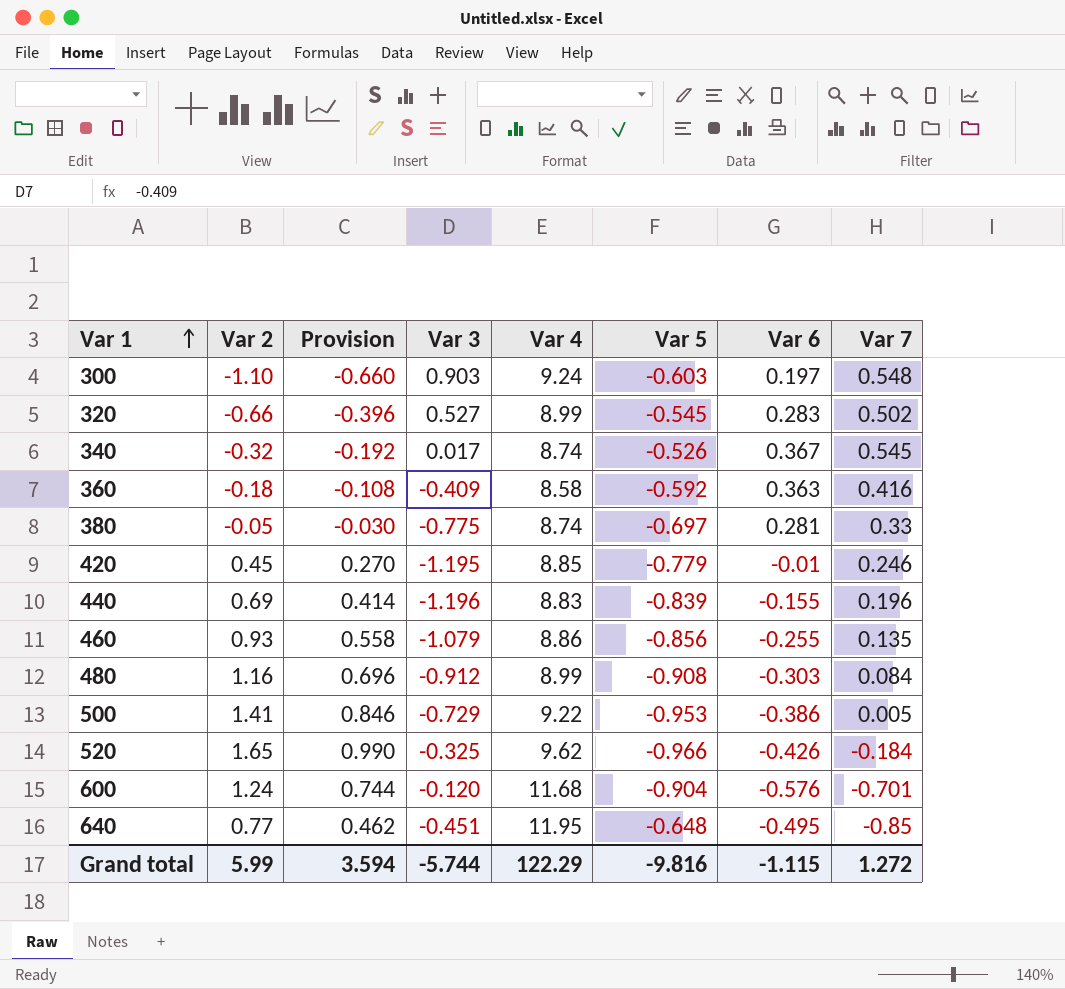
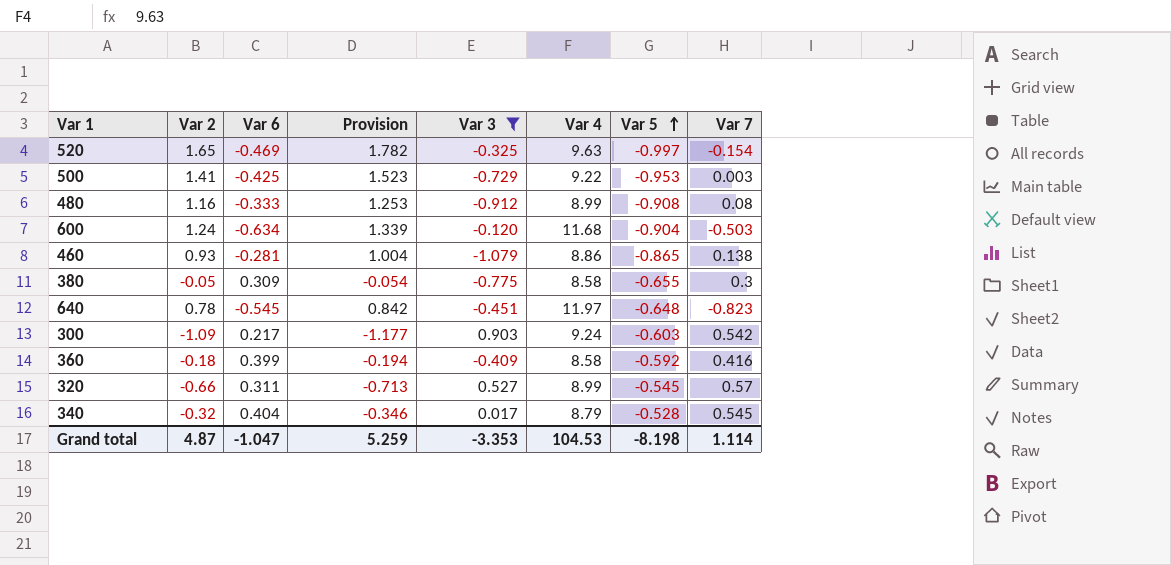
filter: none -> Var 3 >= -1.079
row order: Var 1 ascending -> Var 5 ascending
column Var 6 | position: 7 -> 3
column Provision | formula: [Var 2] * 0.6 -> [Var 2] * 1.08
520 | Var 6: -0.426 -> -0.469
520 | Var 4: 9.62 -> 9.63
520 | Var 5: -0.966 -> -0.997
520 | Var 7: -0.184 -> -0.154
500 | Var 6: -0.386 -> -0.425
500 | Var 7: 0.005 -> 0.003
480 | Var 6: -0.303 -> -0.333
480 | Var 7: 0.084 -> 0.08
600 | Var 6: -0.576 -> -0.634
600 | Var 7: -0.701 -> -0.503
460 | Var 6: -0.255 -> -0.281
460 | Var 5: -0.856 -> -0.865
460 | Var 7: 0.135 -> 0.138
380 | Var 6: 0.281 -> 0.309
380 | Var 4: 8.74 -> 8.58
380 | Var 5: -0.697 -> -0.655
380 | Var 7: 0.33 -> 0.3
640 | Var 2: 0.77 -> 0.78
640 | Var 6: -0.495 -> -0.545
640 | Var 4: 11.95 -> 11.97
640 | Var 7: -0.85 -> -0.823
300 | Var 2: -1.10 -> -1.09
300 | Var 6: 0.197 -> 0.217
300 | Var 7: 0.548 -> 0.542
360 | Var 6: 0.363 -> 0.399
320 | Var 6: 0.283 -> 0.311
320 | Var 7: 0.502 -> 0.57
340 | Var 6: 0.367 -> 0.404
340 | Var 4: 8.74 -> 8.79
340 | Var 5: -0.526 -> -0.528
Grand total | Var 2: 5.99 -> 4.87
Grand total | Var 6: -1.115 -> -1.047
Grand total | Provision: 3.594 -> 5.259
Grand total | Var 3: -5.744 -> -3.353
Grand total | Var 4: 122.29 -> 104.53
Grand total | Var 5: -9.816 -> -8.198
Grand total | Var 7: 1.272 -> 1.114

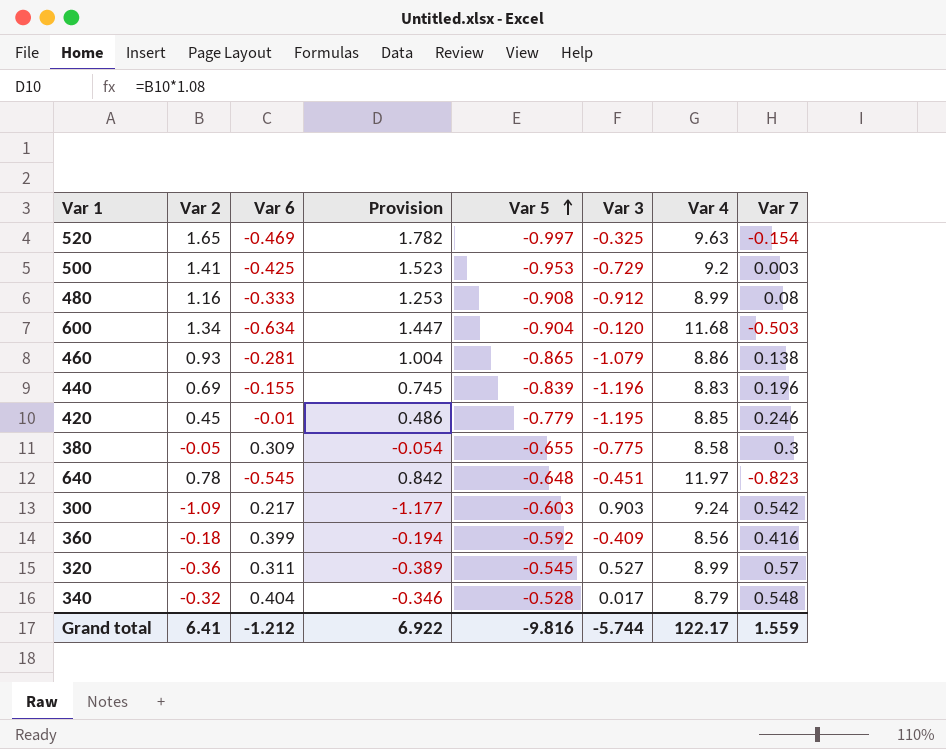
filter: Var 3 >= -1.079 -> none
column Var 5 | position: 7 -> 5
500 | Var 4: 9.22 -> 9.2
600 | Var 2: 1.24 -> 1.34
600 | Provision: 1.339 -> 1.447
360 | Var 4: 8.58 -> 8.56
320 | Var 2: -0.66 -> -0.36
320 | Provision: -0.713 -> -0.389
340 | Var 7: 0.545 -> 0.548
Grand total | Var 2: 4.87 -> 6.41
Grand total | Var 6: -1.047 -> -1.212
Grand total | Provision: 5.259 -> 6.922
Grand total | Var 5: -8.198 -> -9.816
Grand total | Var 3: -3.353 -> -5.744
Grand total | Var 4: 104.53 -> 122.17
Grand total | Var 7: 1.114 -> 1.559

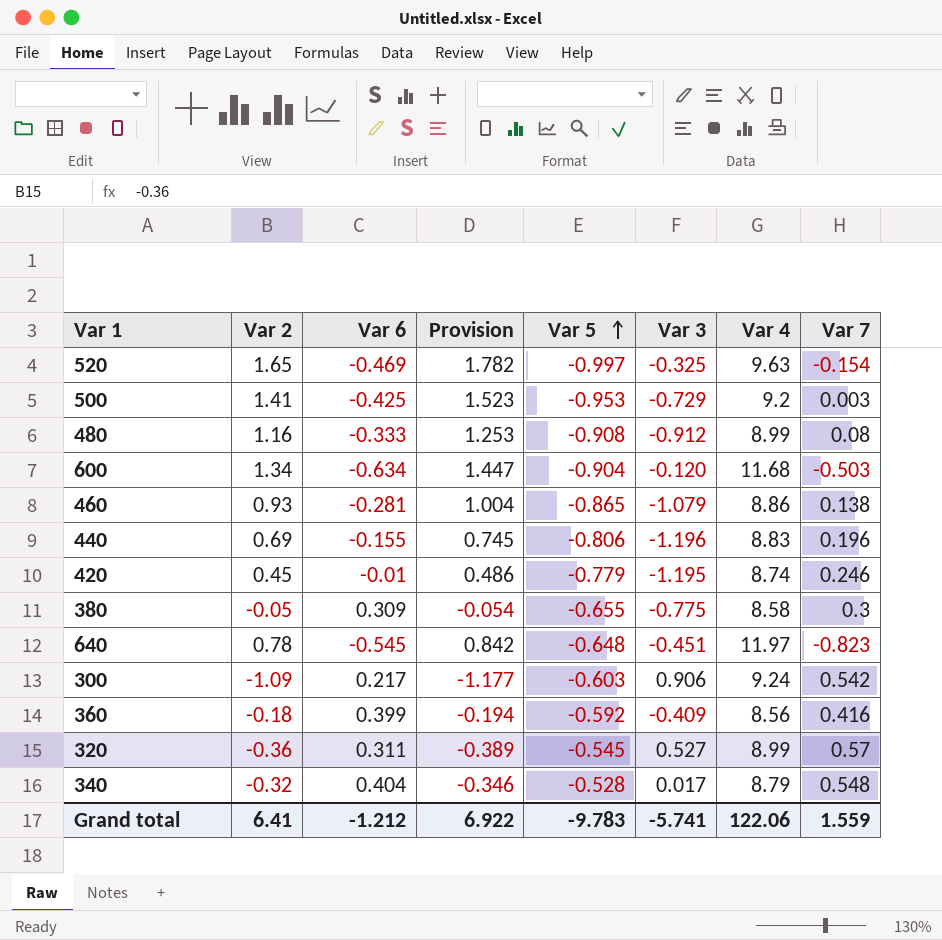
440 | Var 5: -0.839 -> -0.806
420 | Var 4: 8.85 -> 8.74
300 | Var 3: 0.903 -> 0.906
Grand total | Var 5: -9.816 -> -9.783
Grand total | Var 3: -5.744 -> -5.741
Grand total | Var 4: 122.17 -> 122.06

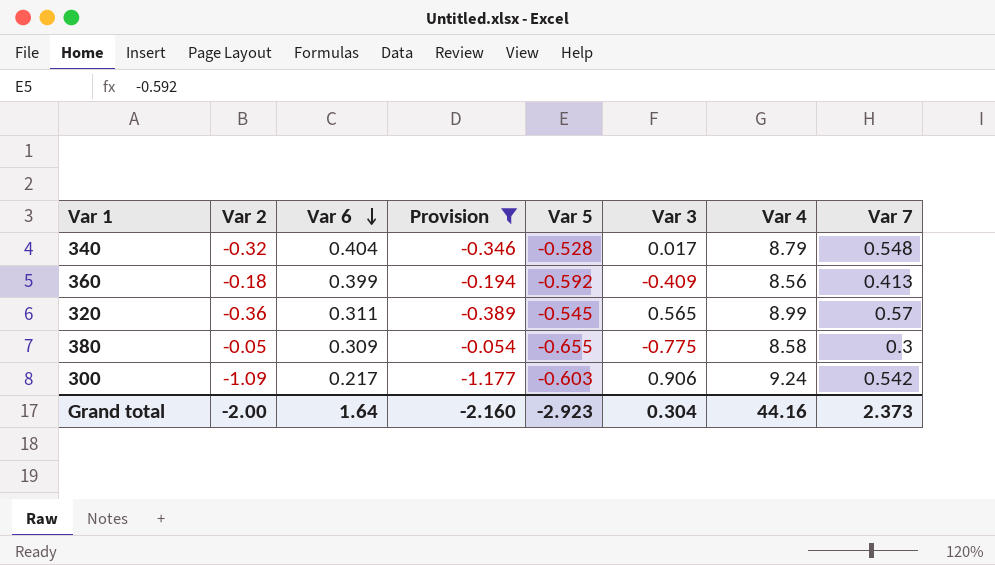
filter: none -> Provision <= -0.054
row order: Var 5 ascending -> Var 6 descending
360 | Var 7: 0.416 -> 0.413
320 | Var 3: 0.527 -> 0.565
Grand total | Var 2: 6.41 -> -2.00
Grand total | Var 6: -1.212 -> 1.64
Grand total | Provision: 6.922 -> -2.160
Grand total | Var 5: -9.783 -> -2.923
Grand total | Var 3: -5.741 -> 0.304
Grand total | Var 4: 122.06 -> 44.16
Grand total | Var 7: 1.559 -> 2.373

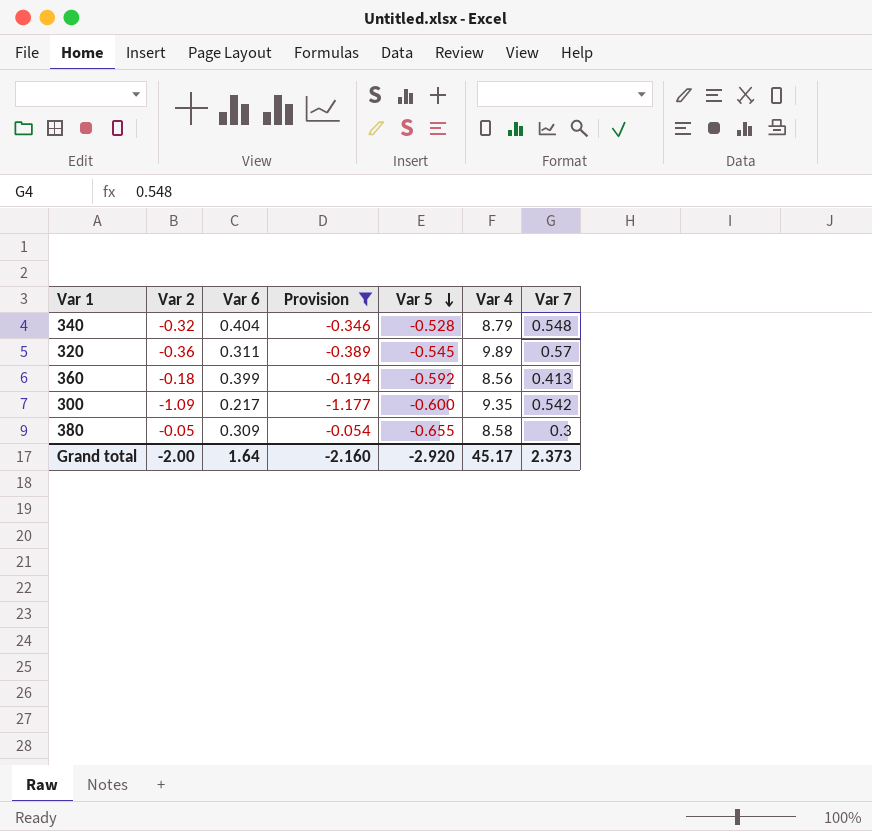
row order: Var 6 descending -> Var 5 descending
column Var 3 | position: 6 -> none
320 | Var 4: 8.99 -> 9.89
300 | Var 5: -0.603 -> -0.600
300 | Var 4: 9.24 -> 9.35
Grand total | Var 5: -2.923 -> -2.920
Grand total | Var 4: 44.16 -> 45.17

